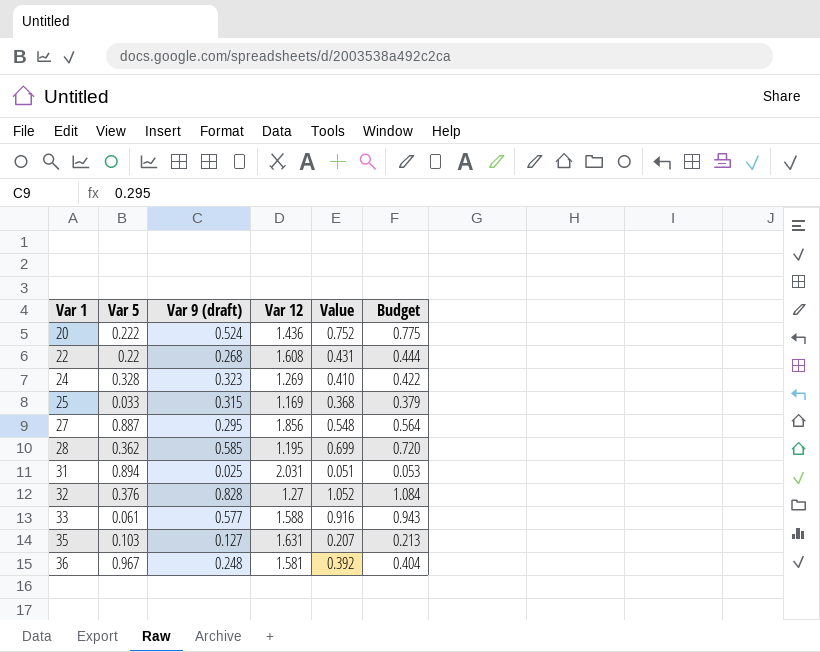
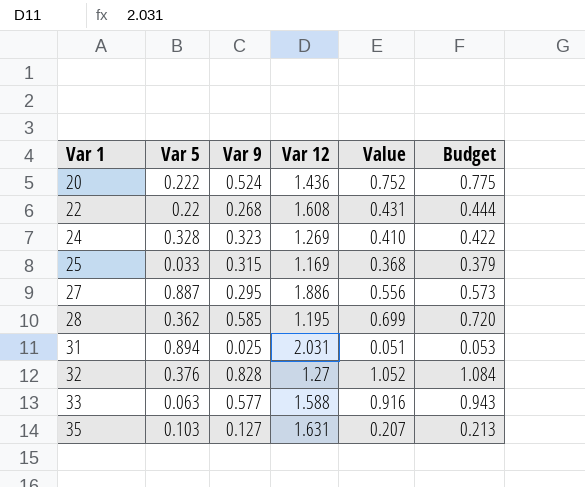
column name: Var 9 (draft) -> Var 9
row 36: 0.967 | 0.248 | 1.581 | 0.392 | 0.404 -> none
27 | Var 12: 1.856 -> 1.886
27 | Value: 0.548 -> 0.556
27 | Budget: 0.564 -> 0.573
33 | Var 5: 0.061 -> 0.063

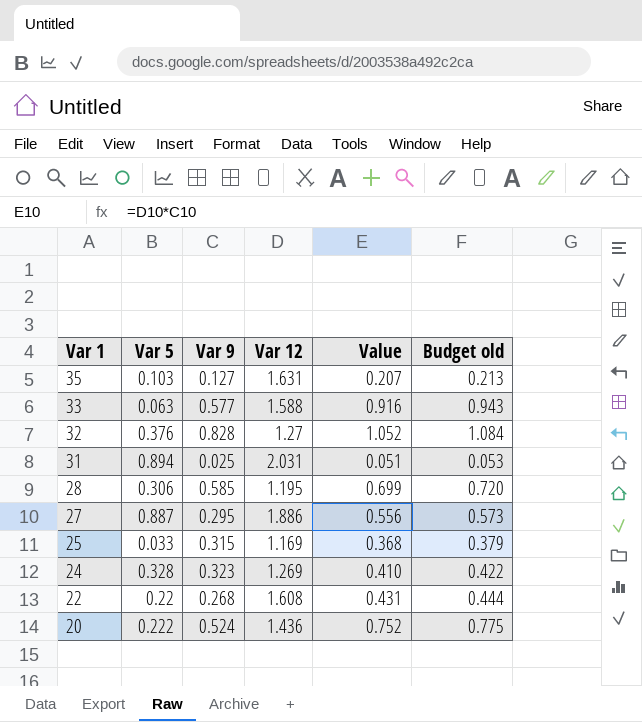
row order: Var 1 ascending -> Var 1 descending
column name: Budget -> Budget old
28 | Var 5: 0.362 -> 0.306

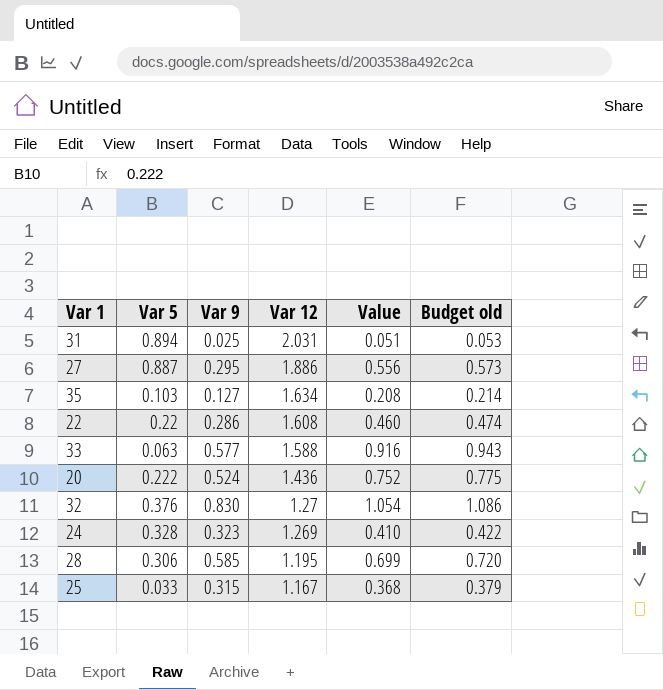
row order: Var 1 descending -> Var 12 descending
35 | Var 12: 1.631 -> 1.634
35 | Value: 0.207 -> 0.208
35 | Budget old: 0.213 -> 0.214
22 | Var 9: 0.268 -> 0.286
22 | Value: 0.431 -> 0.460
22 | Budget old: 0.444 -> 0.474
32 | Var 9: 0.828 -> 0.830
32 | Value: 1.052 -> 1.054
32 | Budget old: 1.084 -> 1.086
25 | Var 12: 1.169 -> 1.167

